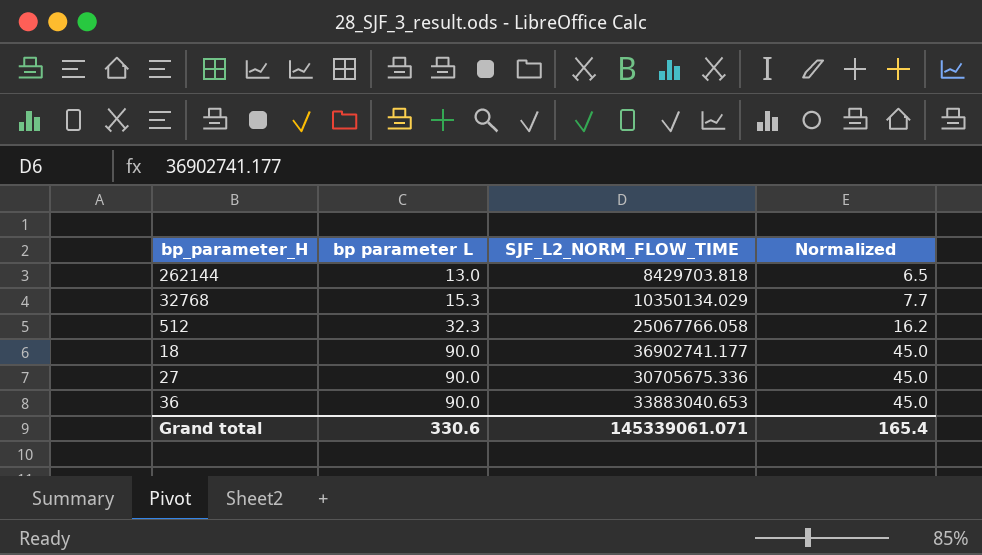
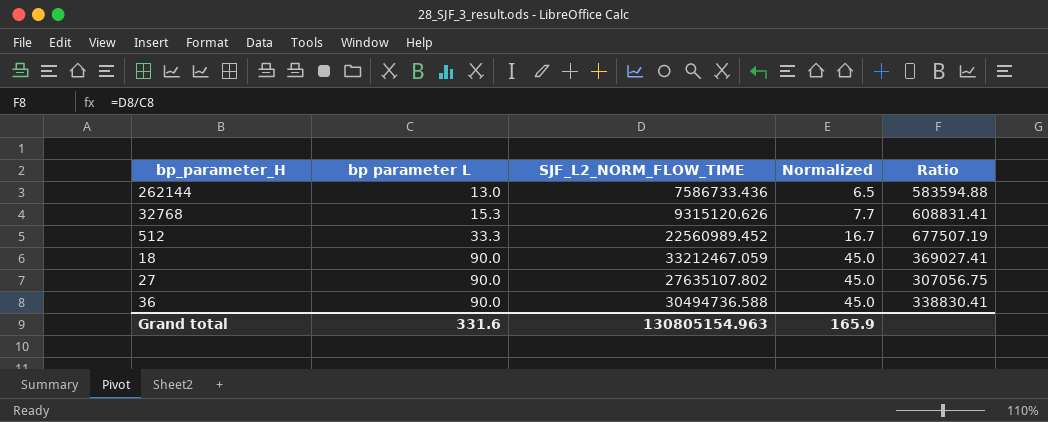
column Ratio | formula: none -> [SJF_L2_NORM_FLOW_TIME] / [bp parameter L]
262144 | SJF_L2_NORM_FLOW_TIME: 8429703.818 -> 7586733.436
32768 | SJF_L2_NORM_FLOW_TIME: 10350134.029 -> 9315120.626
512 | bp parameter L: 32.3 -> 33.3
512 | SJF_L2_NORM_FLOW_TIME: 25067766.058 -> 22560989.452
512 | Normalized: 16.2 -> 16.7
18 | SJF_L2_NORM_FLOW_TIME: 36902741.177 -> 33212467.059
27 | SJF_L2_NORM_FLOW_TIME: 30705675.336 -> 27635107.802
36 | SJF_L2_NORM_FLOW_TIME: 33883040.653 -> 30494736.588
Grand total | bp parameter L: 330.6 -> 331.6
Grand total | SJF_L2_NORM_FLOW_TIME: 145339061.071 -> 130805154.963
Grand total | Normalized: 165.4 -> 165.9

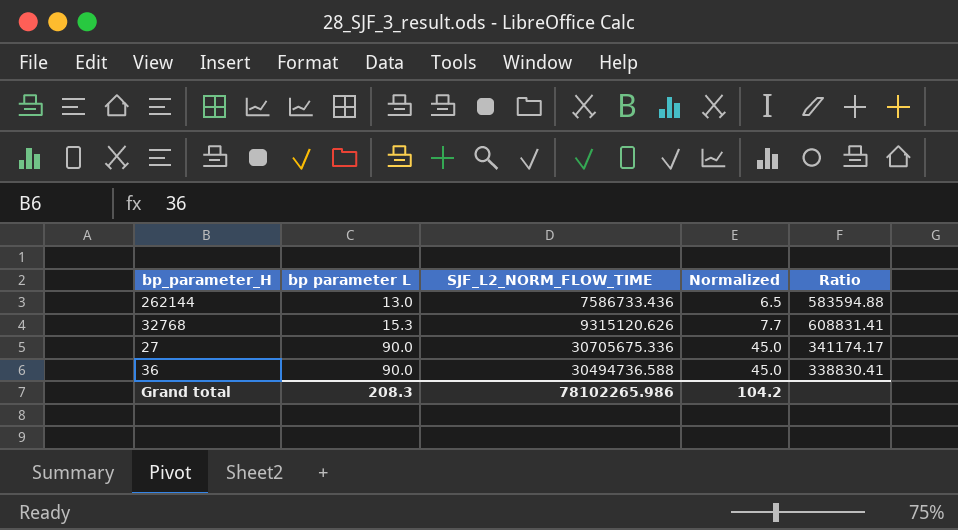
row 512: 33.3 | 22560989.452 | 16.7 | 677507.19 -> none
row 18: 90.0 | 33212467.059 | 45.0 | 369027.41 -> none
27 | SJF_L2_NORM_FLOW_TIME: 27635107.802 -> 30705675.336
27 | Ratio: 307056.75 -> 341174.17
Grand total | bp parameter L: 331.6 -> 208.3
Grand total | SJF_L2_NORM_FLOW_TIME: 130805154.963 -> 78102265.986
Grand total | Normalized: 165.9 -> 104.2

